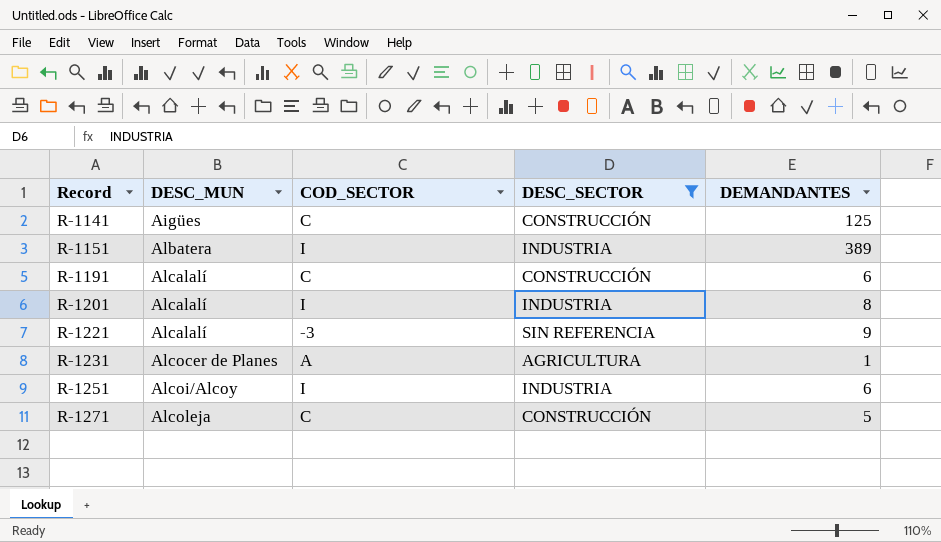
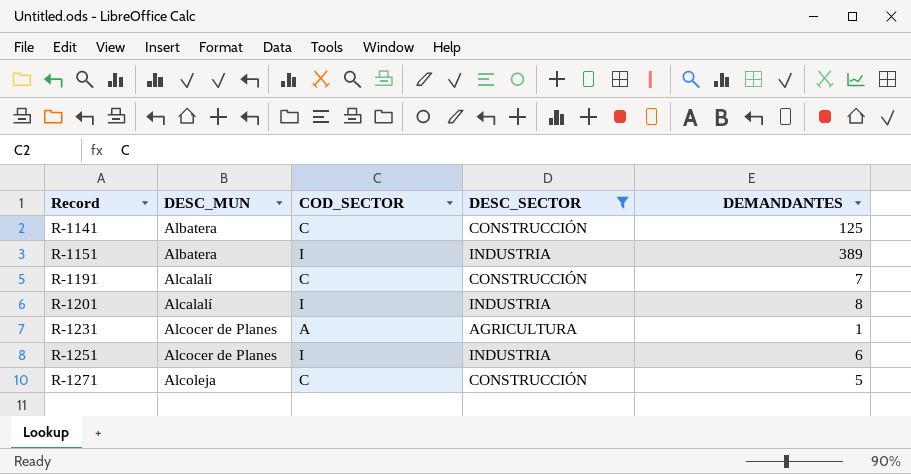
row R-1221: Alcalalí | -3 | SIN REFERENCIA | 9 -> none
R-1141 | DESC_MUN: Aigües -> Albatera
R-1191 | DEMANDANTES: 6 -> 7
R-1251 | DESC_MUN: Alcoi/Alcoy -> Alcocer de Planes

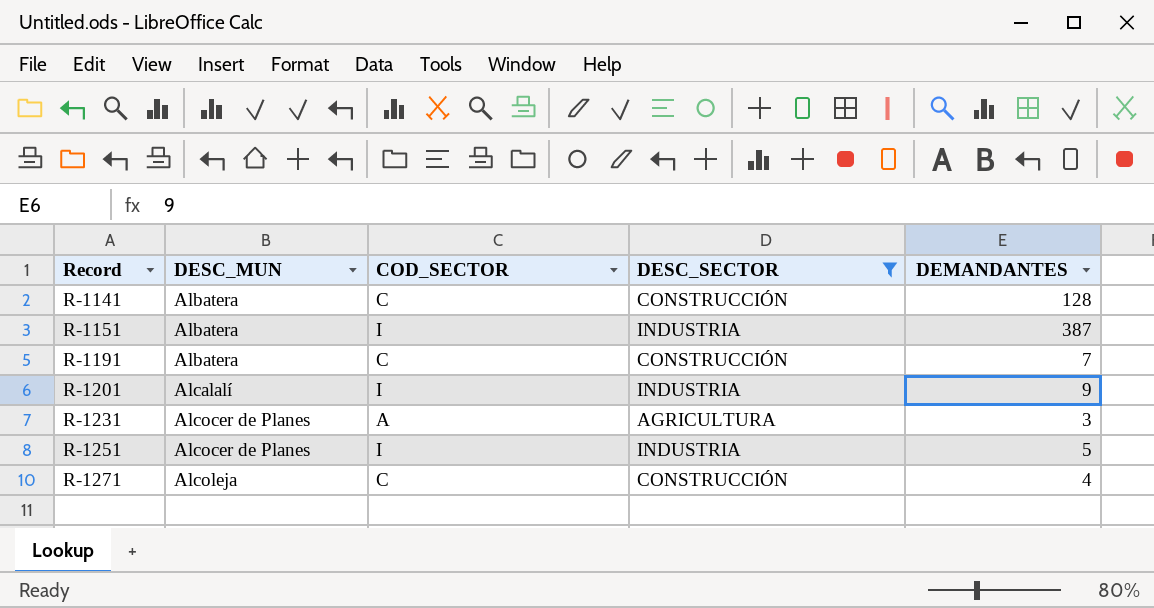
R-1141 | DEMANDANTES: 125 -> 128
R-1151 | DEMANDANTES: 389 -> 387
R-1191 | DESC_MUN: Alcalalí -> Albatera
R-1201 | DEMANDANTES: 8 -> 9
R-1231 | DEMANDANTES: 1 -> 3
R-1251 | DEMANDANTES: 6 -> 5
R-1271 | DEMANDANTES: 5 -> 4

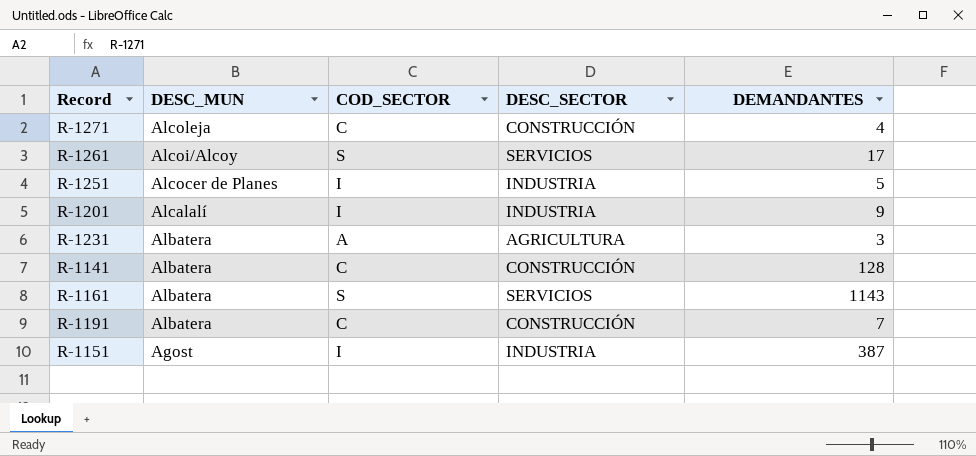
filter: DESC_SECTOR != SERVICIOS -> none
row order: Record ascending -> DESC_MUN descending
R-1231 | DESC_MUN: Alcocer de Planes -> Albatera
R-1151 | DESC_MUN: Albatera -> Agost

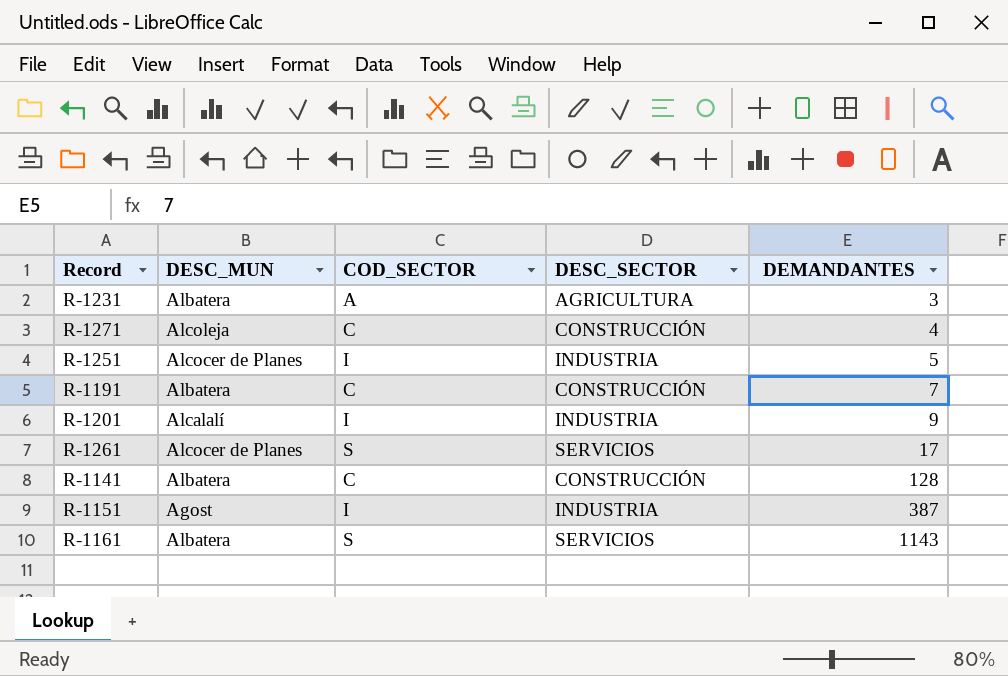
row order: DESC_MUN descending -> DEMANDANTES ascending
R-1261 | DESC_MUN: Alcoi/Alcoy -> Alcocer de Planes

